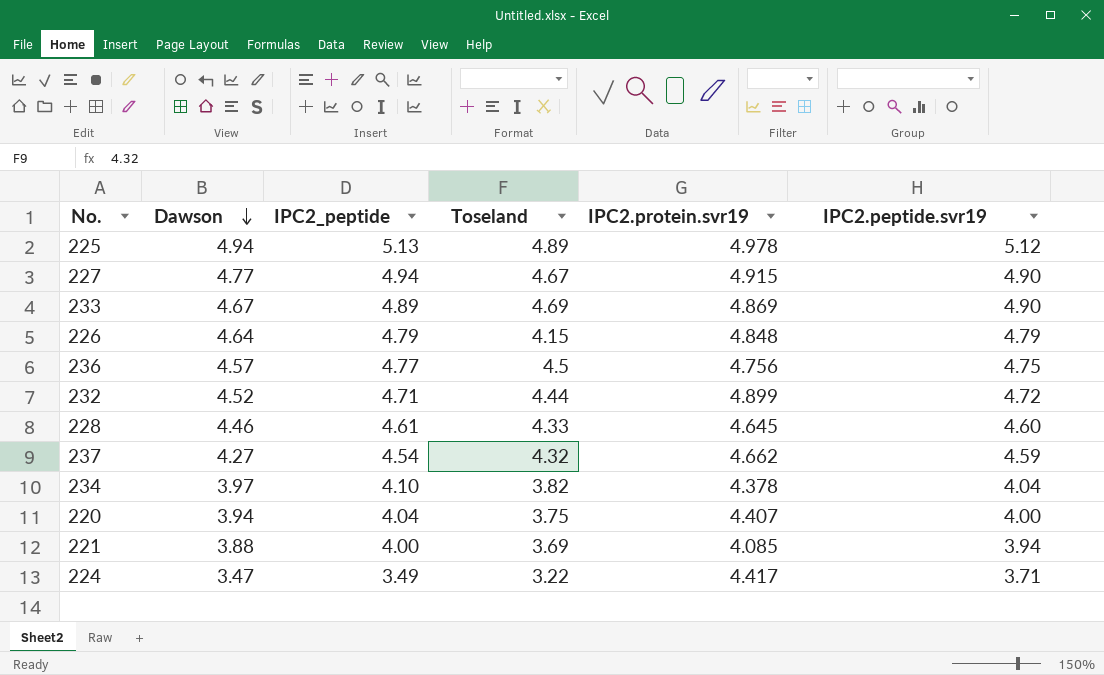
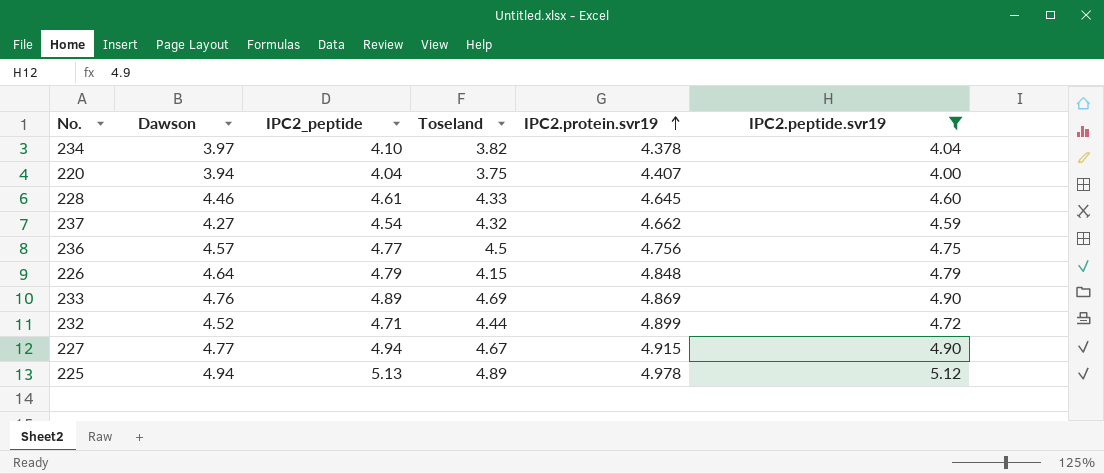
filter: none -> IPC2.peptide.svr19 >= 4.00
row order: Dawson descending -> IPC2.protein.svr19 ascending
233 | Dawson: 4.67 -> 4.76

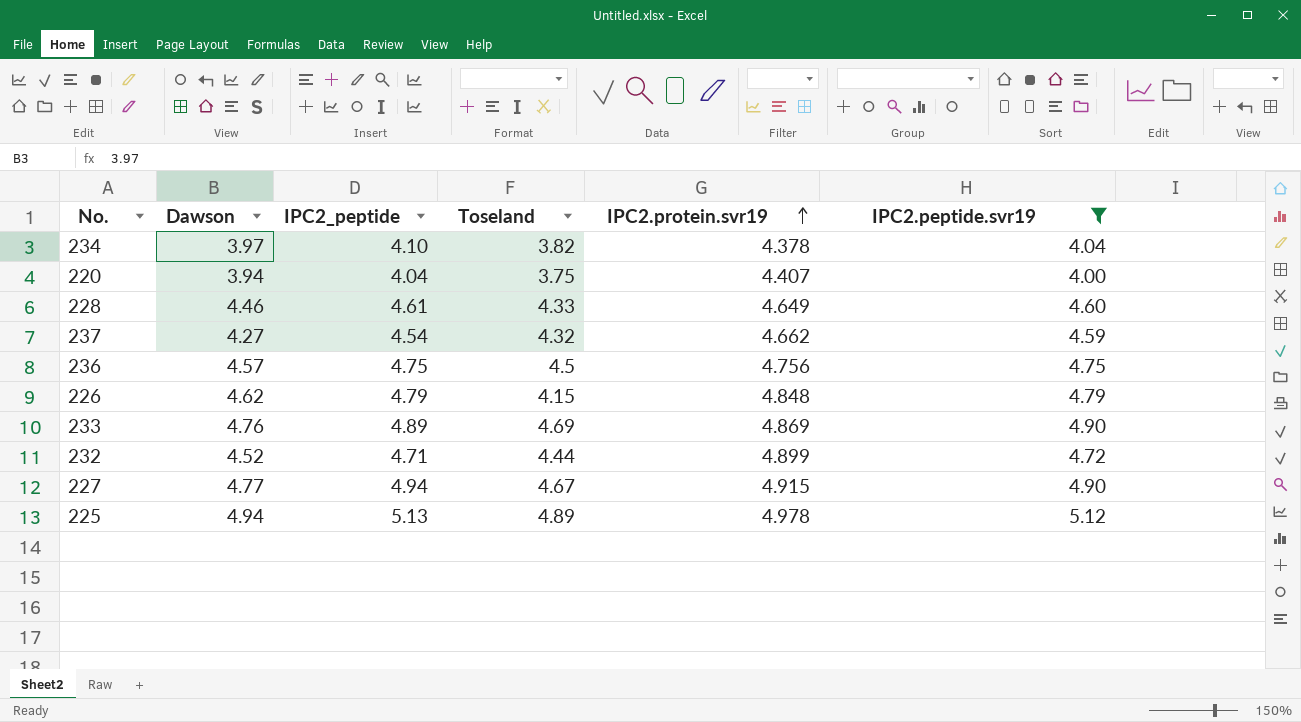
228 | IPC2.protein.svr19: 4.645 -> 4.649
236 | IPC2_peptide: 4.77 -> 4.75
226 | Dawson: 4.64 -> 4.62

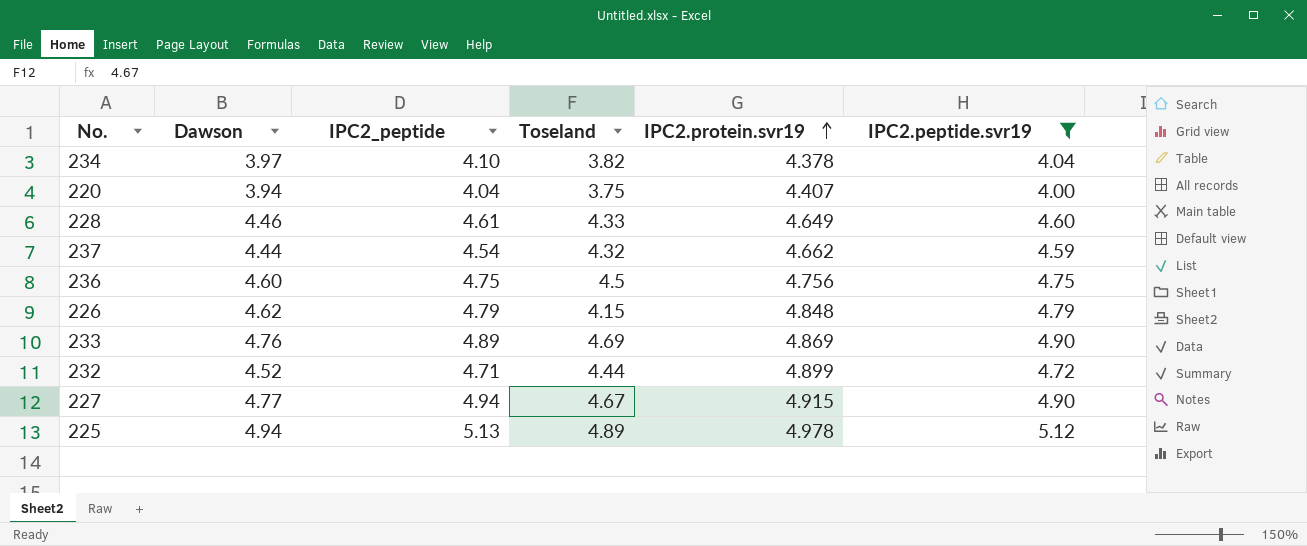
237 | Dawson: 4.27 -> 4.44
236 | Dawson: 4.57 -> 4.60

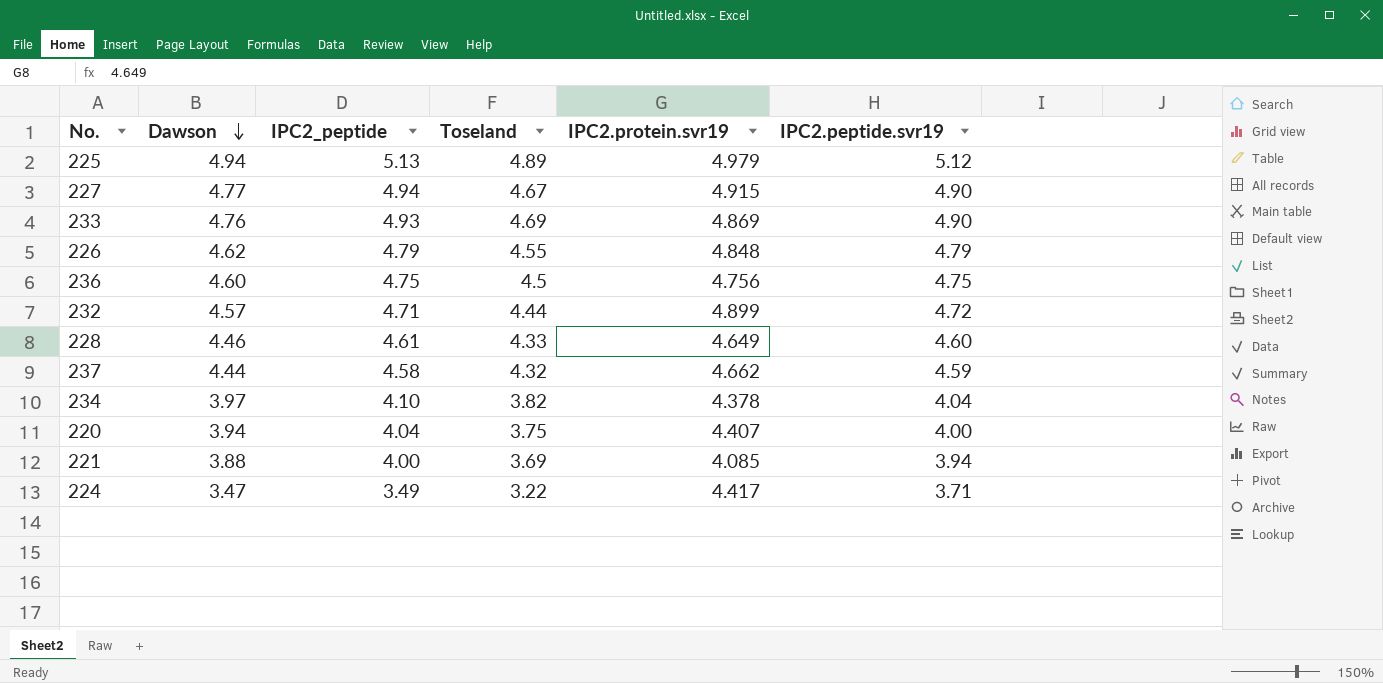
filter: IPC2.peptide.svr19 >= 4.00 -> none
row order: IPC2.protein.svr19 ascending -> Dawson descending
225 | IPC2.protein.svr19: 4.978 -> 4.979
233 | IPC2_peptide: 4.89 -> 4.93
226 | Toseland: 4.15 -> 4.55
232 | Dawson: 4.52 -> 4.57
237 | IPC2_peptide: 4.54 -> 4.58

